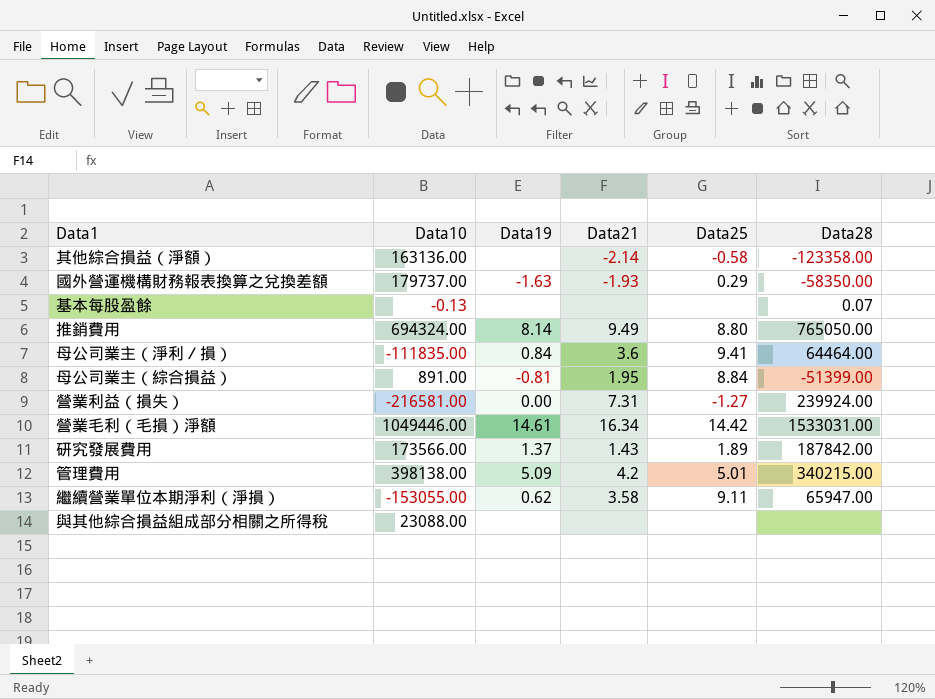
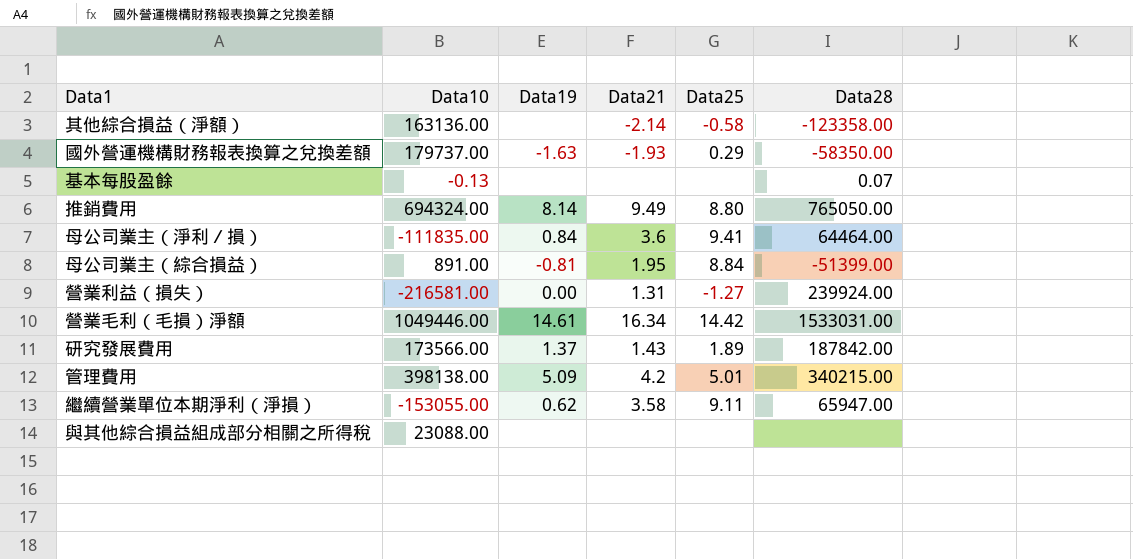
營業利益（損失） | Data21: 7.31 -> 1.31

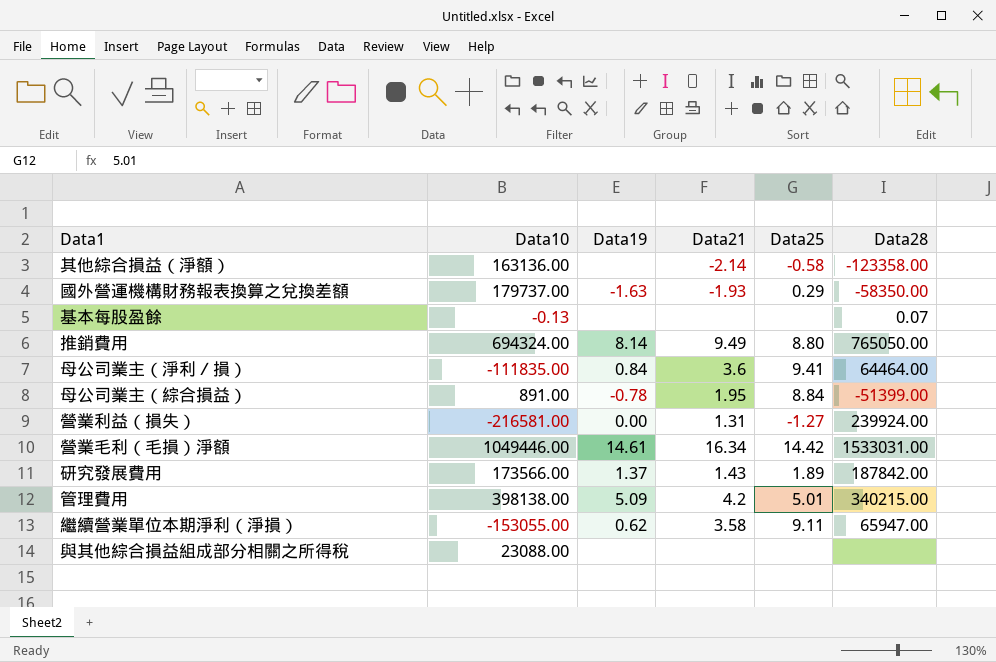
母公司業主（綜合損益） | Data19: -0.81 -> -0.78

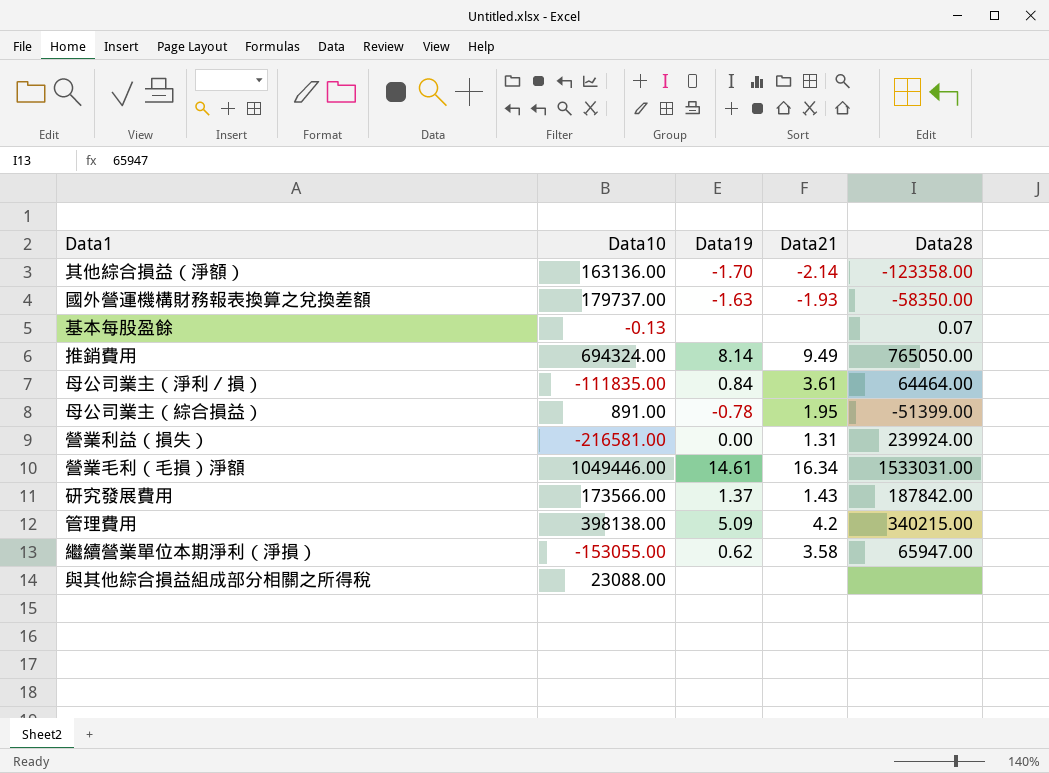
column Data25 | position: 5 -> none
其他綜合損益（淨額） | Data19: none -> -1.70
母公司業主（淨利／損） | Data21: 3.6 -> 3.61

